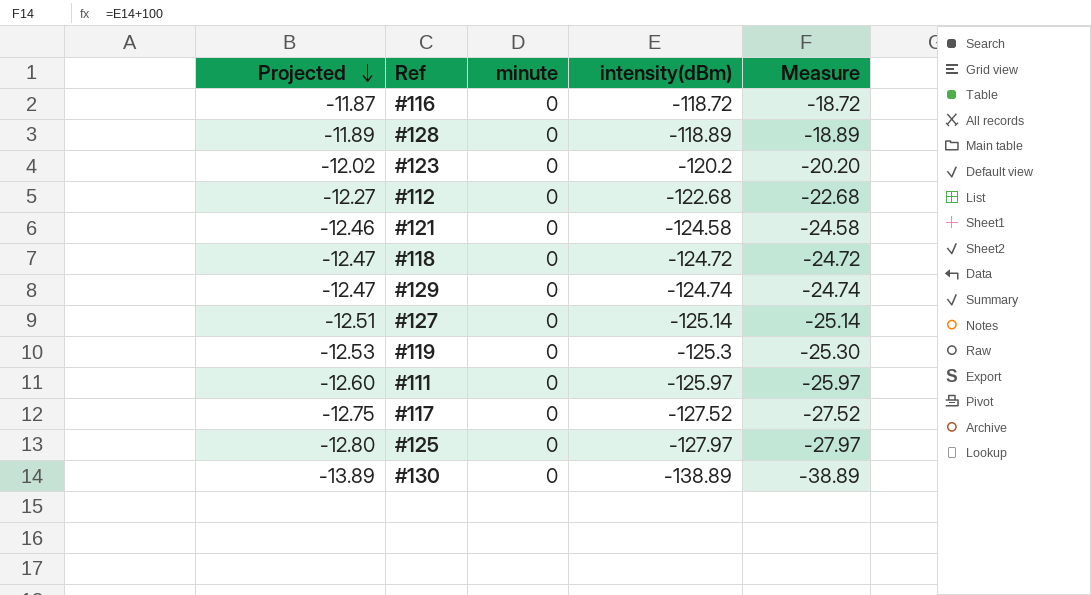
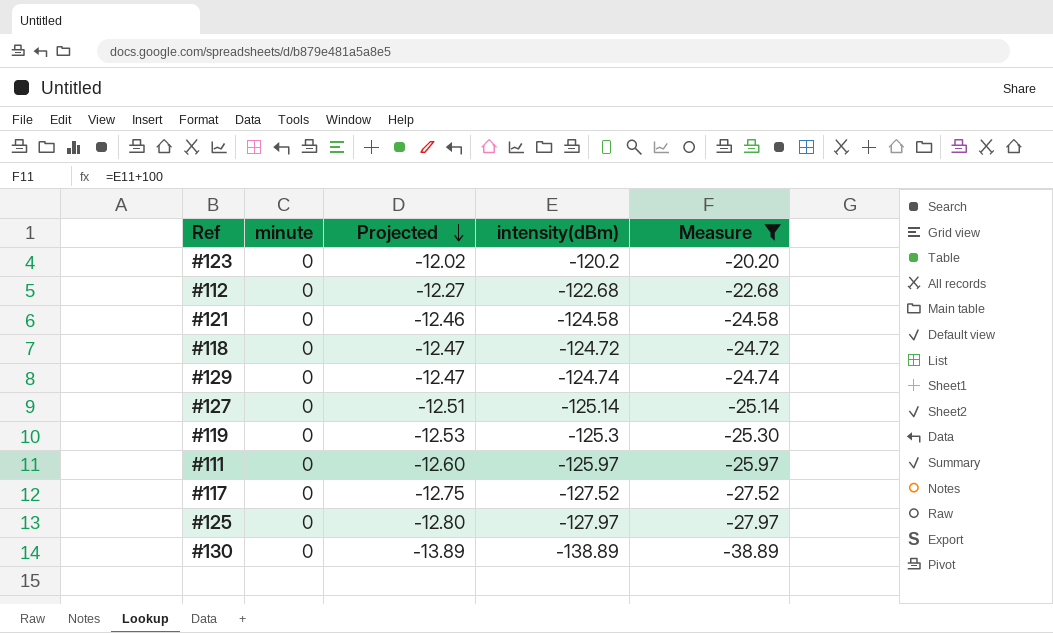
filter: none -> Measure <= -20.20
column Projected | position: 1 -> 3

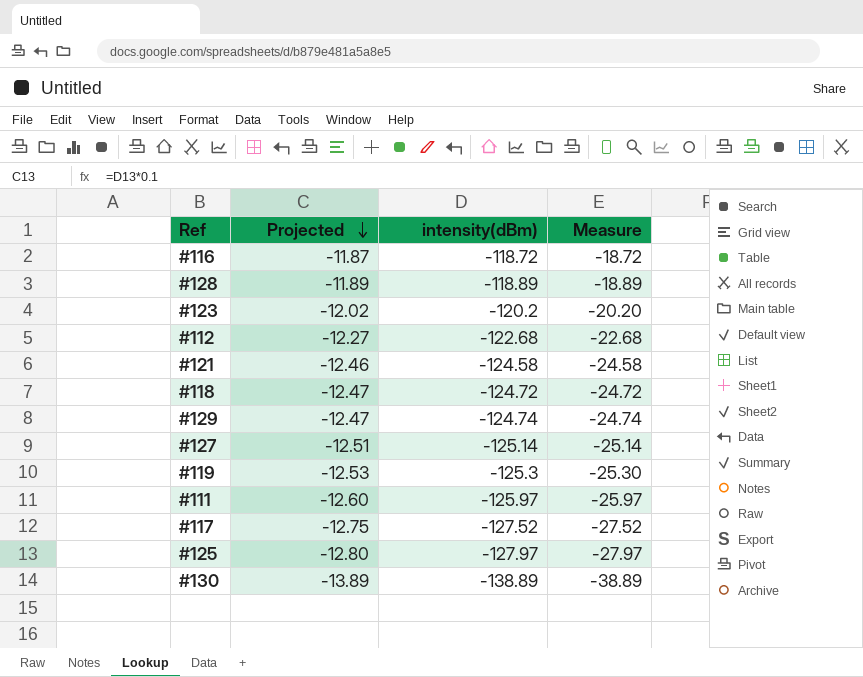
filter: Measure <= -20.20 -> none
column minute | position: 2 -> none

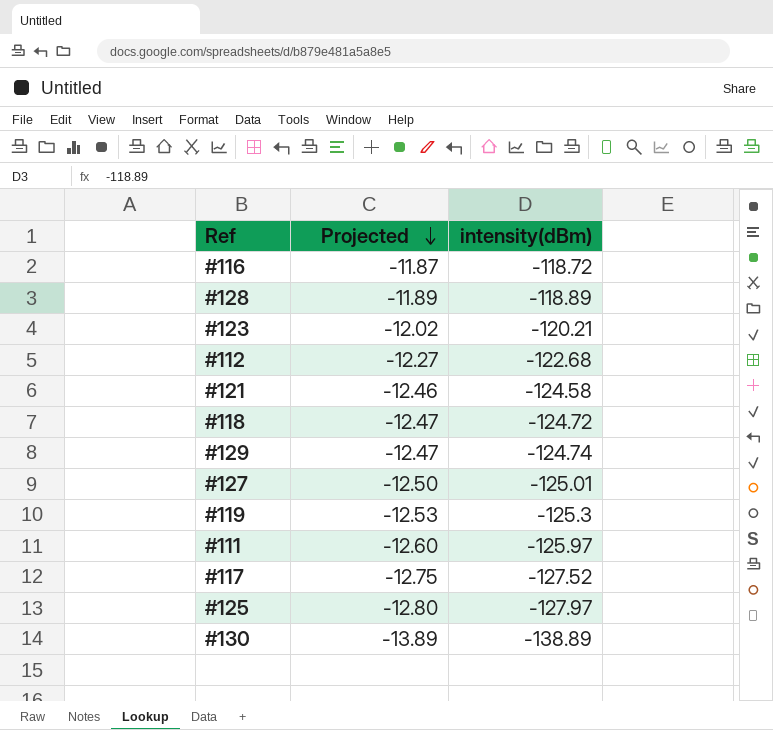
column Measure | formula: [intensity(dBm)] + 100 -> none
#123 | intensity(dBm): -120.2 -> -120.21
#127 | Projected: -12.51 -> -12.50
#127 | intensity(dBm): -125.14 -> -125.01

